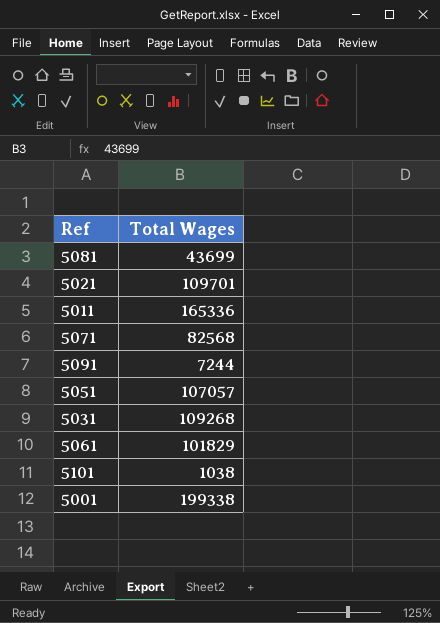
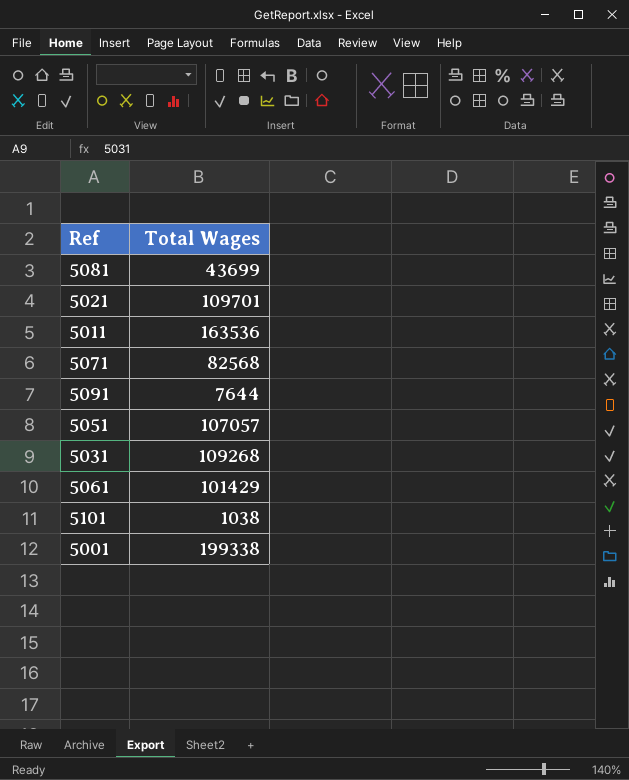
5011 | Total Wages: 165336 -> 163536
5091 | Total Wages: 7244 -> 7644
5061 | Total Wages: 101829 -> 101429

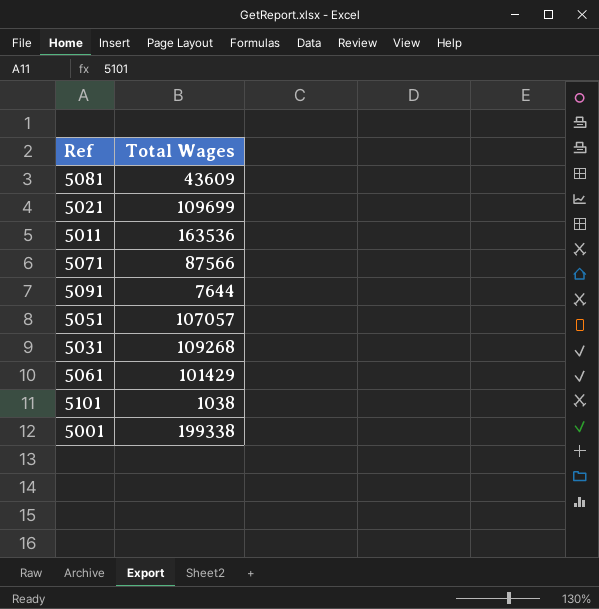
5081 | Total Wages: 43699 -> 43609
5021 | Total Wages: 109701 -> 109699
5071 | Total Wages: 82568 -> 87566

